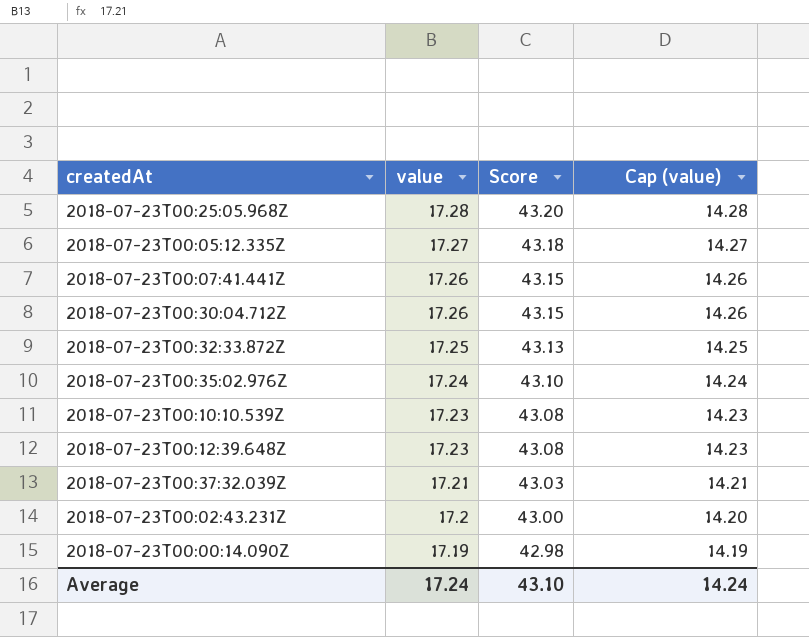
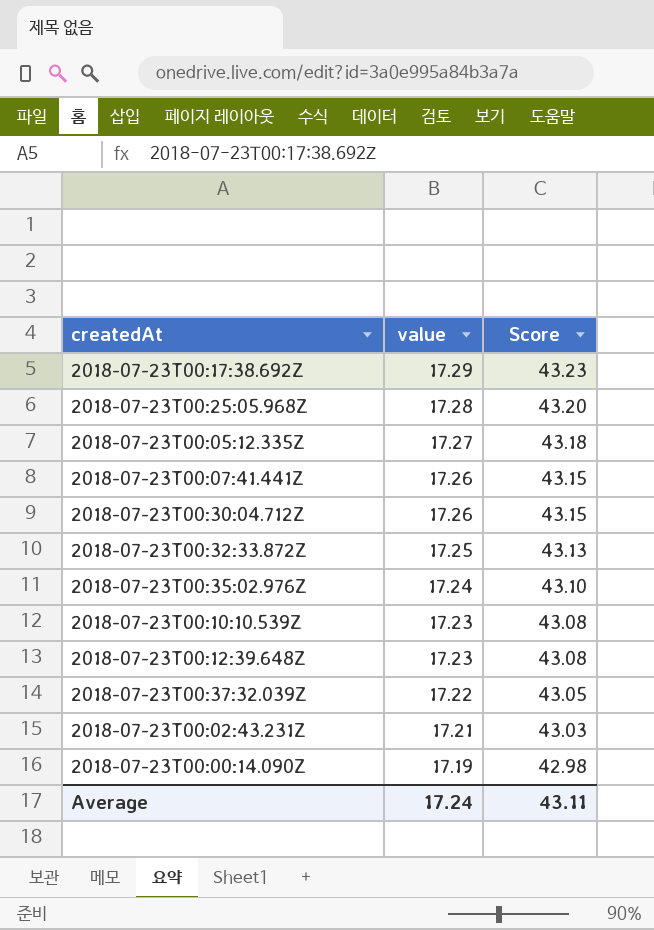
column Cap (value) | formula: [value] - 3 -> none
row 2018-07-23T00:17:38.692Z: none -> 17.29 | 43.23
2018-07-23T00:37:32.039Z | value: 17.21 -> 17.22
2018-07-23T00:37:32.039Z | Score: 43.03 -> 43.05
2018-07-23T00:02:43.231Z | value: 17.2 -> 17.21
2018-07-23T00:02:43.231Z | Score: 43.00 -> 43.03
Average | Score: 43.10 -> 43.11

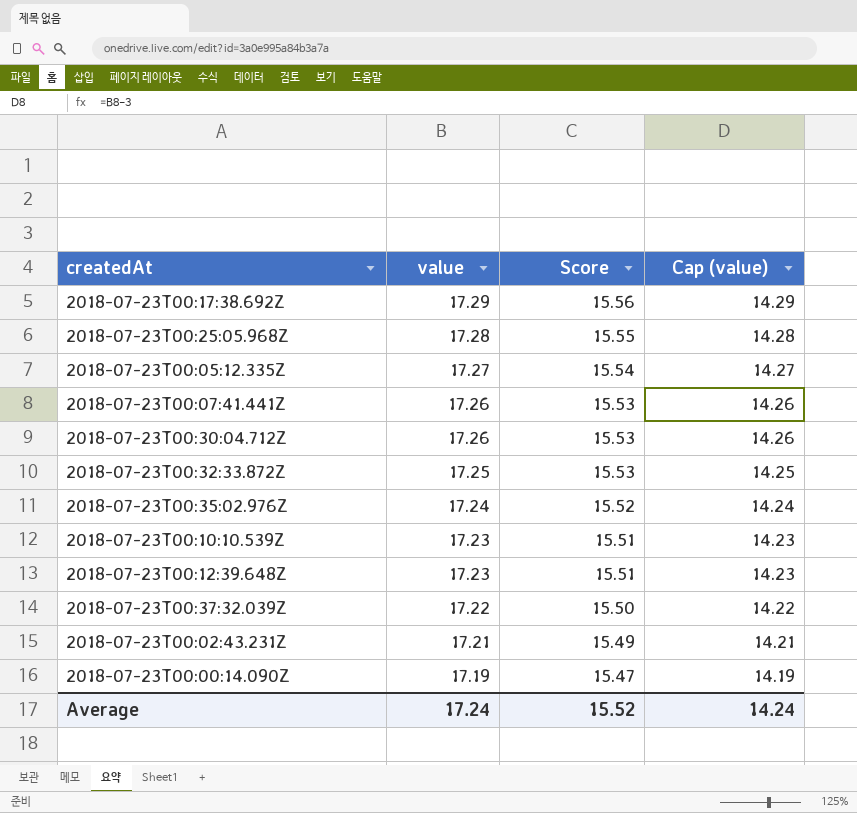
column Score | formula: [value] * 2.5 -> [value] * 0.9
column Cap (value) | formula: none -> [value] - 3
Average | Score: 43.11 -> 15.52

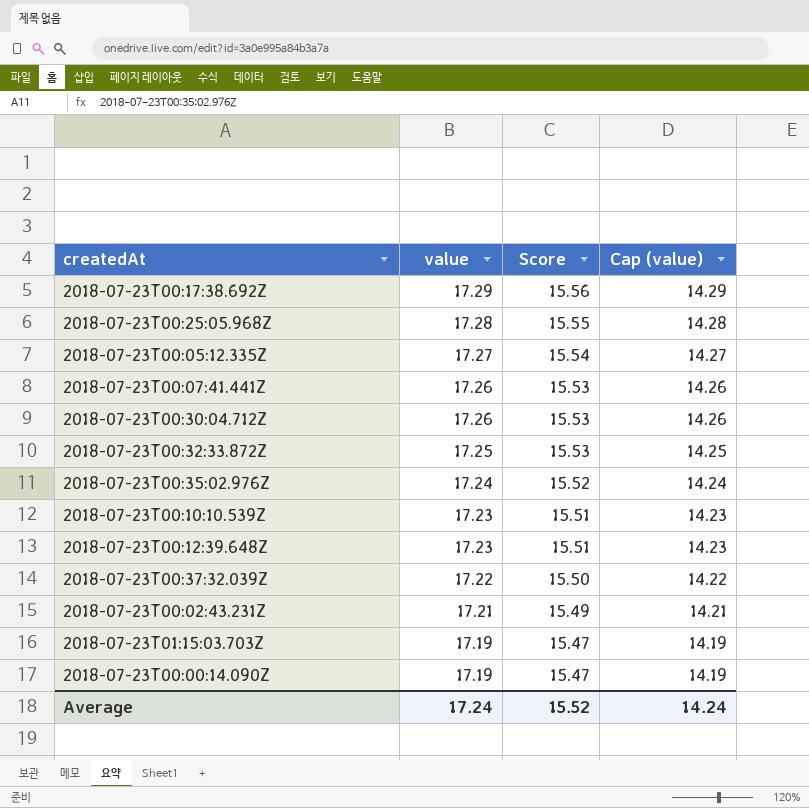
row 2018-07-23T01:15:03.703Z: none -> 17.19 | 15.47 | 14.19

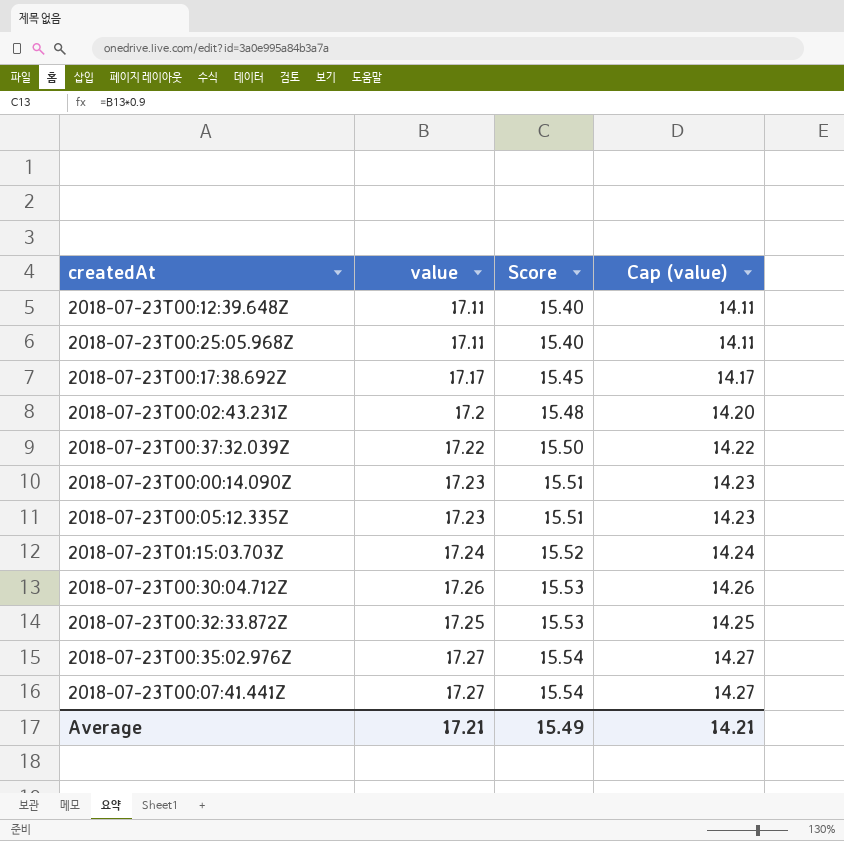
row order: value descending -> Score ascending
row 2018-07-23T00:10:10.539Z: 17.23 | 15.51 | 14.23 -> none
2018-07-23T00:12:39.648Z | value: 17.23 -> 17.11
2018-07-23T00:12:39.648Z | Score: 15.51 -> 15.40
2018-07-23T00:12:39.648Z | Cap (value): 14.23 -> 14.11
2018-07-23T00:25:05.968Z | value: 17.28 -> 17.11
2018-07-23T00:25:05.968Z | Score: 15.55 -> 15.40
2018-07-23T00:25:05.968Z | Cap (value): 14.28 -> 14.11
2018-07-23T00:17:38.692Z | value: 17.29 -> 17.17
2018-07-23T00:17:38.692Z | Score: 15.56 -> 15.45
2018-07-23T00:17:38.692Z | Cap (value): 14.29 -> 14.17
2018-07-23T00:02:43.231Z | value: 17.21 -> 17.2
2018-07-23T00:02:43.231Z | Score: 15.49 -> 15.48
2018-07-23T00:02:43.231Z | Cap (value): 14.21 -> 14.20
2018-07-23T00:00:14.090Z | value: 17.19 -> 17.23
2018-07-23T00:00:14.090Z | Score: 15.47 -> 15.51
2018-07-23T00:00:14.090Z | Cap (value): 14.19 -> 14.23
2018-07-23T00:05:12.335Z | value: 17.27 -> 17.23
2018-07-23T00:05:12.335Z | Score: 15.54 -> 15.51
2018-07-23T00:05:12.335Z | Cap (value): 14.27 -> 14.23
2018-07-23T01:15:03.703Z | value: 17.19 -> 17.24
2018-07-23T01:15:03.703Z | Score: 15.47 -> 15.52
2018-07-23T01:15:03.703Z | Cap (value): 14.19 -> 14.24
2018-07-23T00:35:02.976Z | value: 17.24 -> 17.27
2018-07-23T00:35:02.976Z | Score: 15.52 -> 15.54
2018-07-23T00:35:02.976Z | Cap (value): 14.24 -> 14.27
2018-07-23T00:07:41.441Z | value: 17.26 -> 17.27
2018-07-23T00:07:41.441Z | Score: 15.53 -> 15.54
2018-07-23T00:07:41.441Z | Cap (value): 14.26 -> 14.27
Average | value: 17.24 -> 17.21
Average | Score: 15.52 -> 15.49
Average | Cap (value): 14.24 -> 14.21

